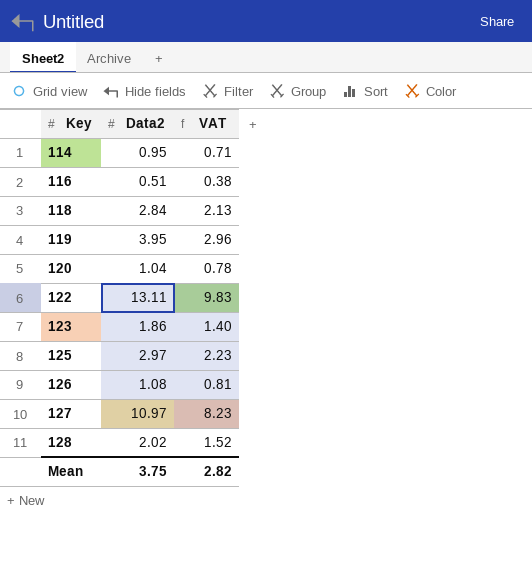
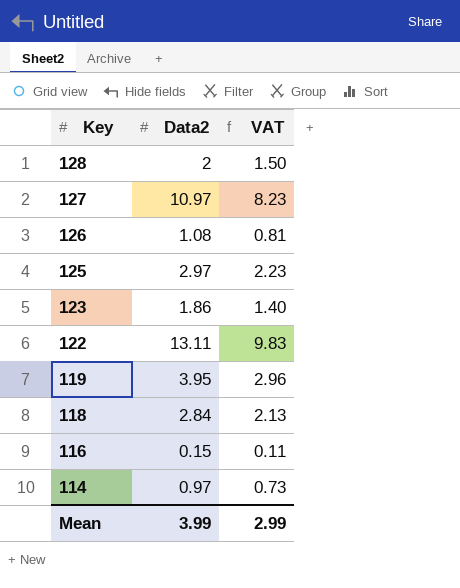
row order: Key ascending -> Key descending
row 120: 1.04 | 0.78 -> none
128 | Data2: 2.02 -> 2
128 | VAT: 1.52 -> 1.50
116 | Data2: 0.51 -> 0.15
116 | VAT: 0.38 -> 0.11
114 | Data2: 0.95 -> 0.97
114 | VAT: 0.71 -> 0.73
Mean | Data2: 3.75 -> 3.99
Mean | VAT: 2.82 -> 2.99

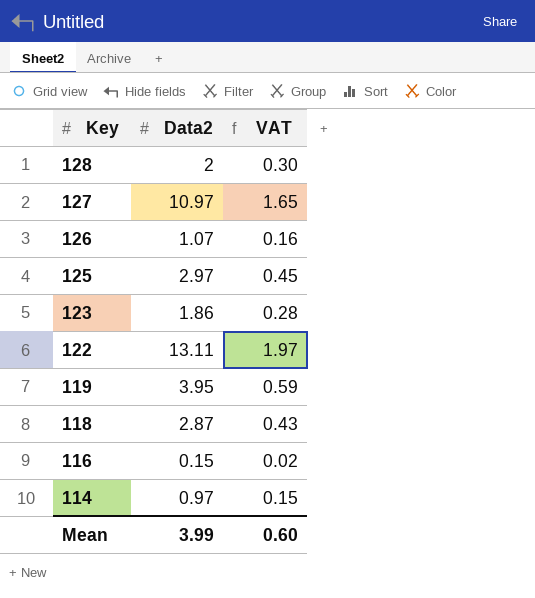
column VAT | formula: [Data2] * 0.75 -> [Data2] * 0.15
126 | Data2: 1.08 -> 1.07
118 | Data2: 2.84 -> 2.87
Mean | VAT: 2.99 -> 0.60

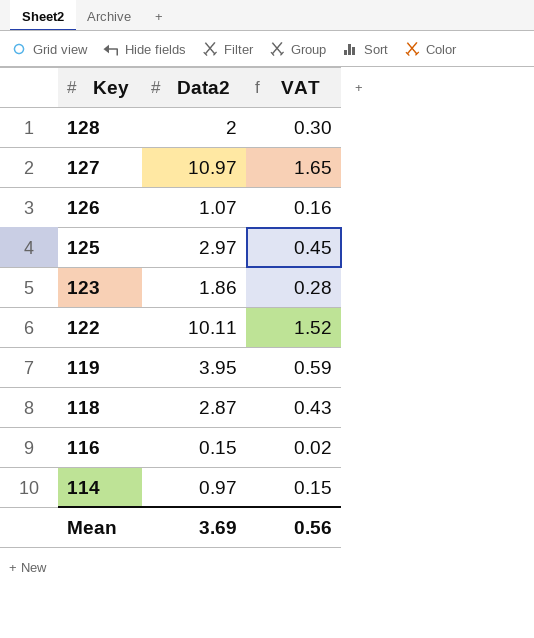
122 | Data2: 13.11 -> 10.11
122 | VAT: 1.97 -> 1.52
Mean | Data2: 3.99 -> 3.69
Mean | VAT: 0.60 -> 0.56

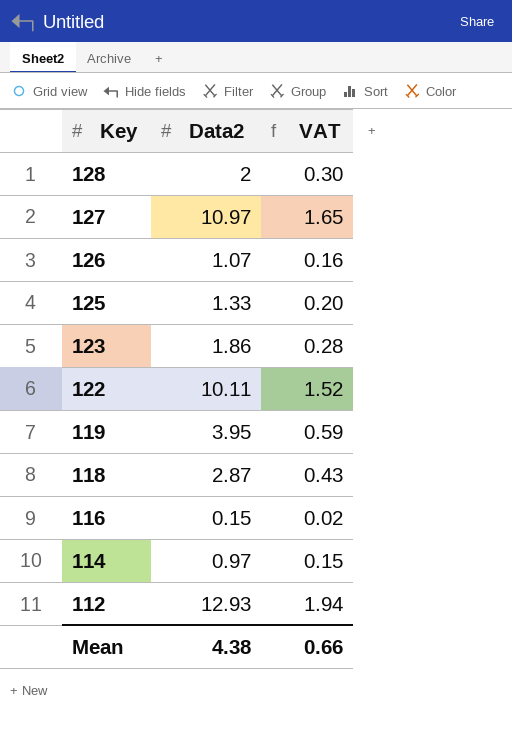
125 | Data2: 2.97 -> 1.33
125 | VAT: 0.45 -> 0.20
row 112: none -> 12.93 | 1.94
Mean | Data2: 3.69 -> 4.38
Mean | VAT: 0.56 -> 0.66

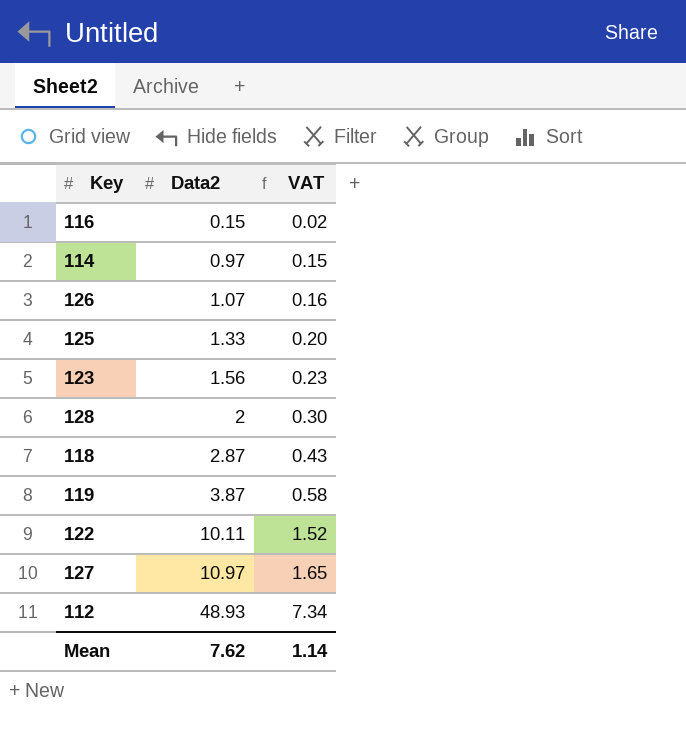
row order: Key descending -> Data2 ascending
123 | Data2: 1.86 -> 1.56
123 | VAT: 0.28 -> 0.23
119 | Data2: 3.95 -> 3.87
119 | VAT: 0.59 -> 0.58
112 | Data2: 12.93 -> 48.93
112 | VAT: 1.94 -> 7.34
Mean | Data2: 4.38 -> 7.62
Mean | VAT: 0.66 -> 1.14

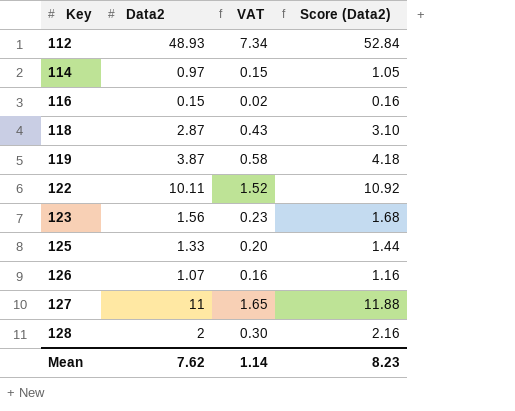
row order: Data2 ascending -> Key ascending
column Score (Data2) | formula: none -> [Data2] * 1.08
127 | Data2: 10.97 -> 11

